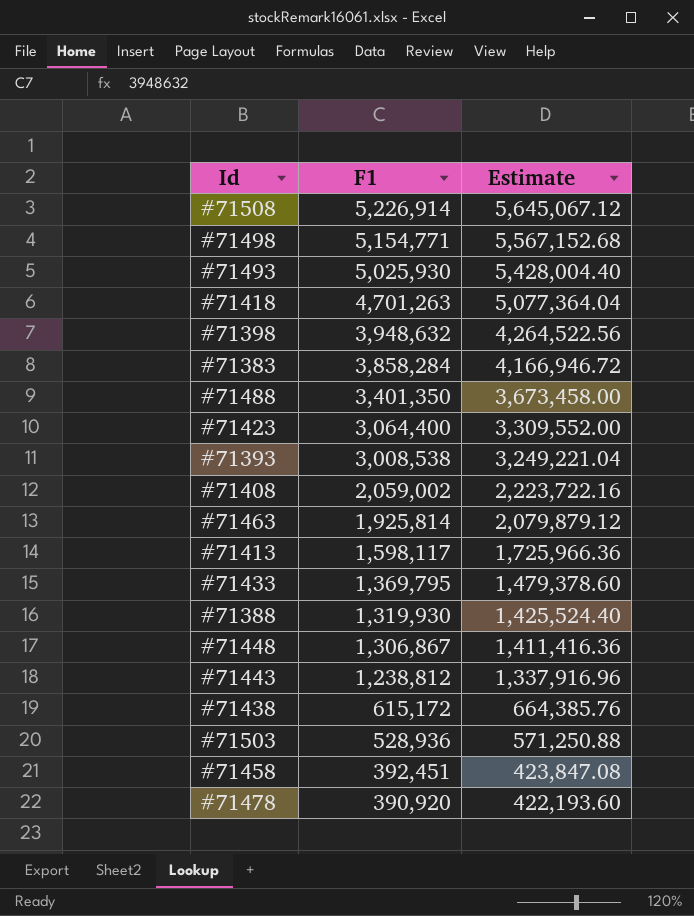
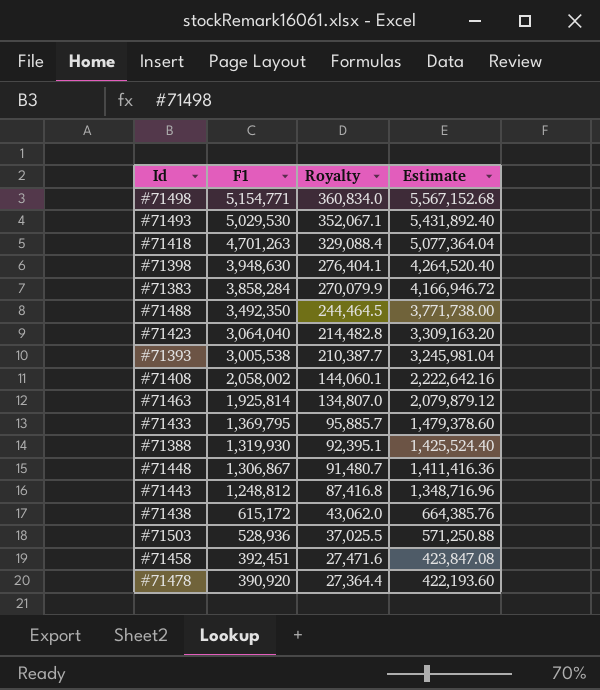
column Royalty | formula: none -> [F1] * 0.07
row #71508: 5,226,914 | 5,645,067.12 -> none
row #71413: 1,598,117 | 1,725,966.36 -> none
#71493 | F1: 5,025,930 -> 5,029,530
#71493 | Estimate: 5,428,004.40 -> 5,431,892.40
#71398 | F1: 3,948,632 -> 3,948,630
#71398 | Estimate: 4,264,522.56 -> 4,264,520.40
#71488 | F1: 3,401,350 -> 3,492,350
#71488 | Estimate: 3,673,458.00 -> 3,771,738.00
#71423 | F1: 3,064,400 -> 3,064,040
#71423 | Estimate: 3,309,552.00 -> 3,309,163.20
#71393 | F1: 3,008,538 -> 3,005,538
#71393 | Estimate: 3,249,221.04 -> 3,245,981.04
#71408 | F1: 2,059,002 -> 2,058,002
#71408 | Estimate: 2,223,722.16 -> 2,222,642.16
#71443 | F1: 1,238,812 -> 1,248,812
#71443 | Estimate: 1,337,916.96 -> 1,348,716.96

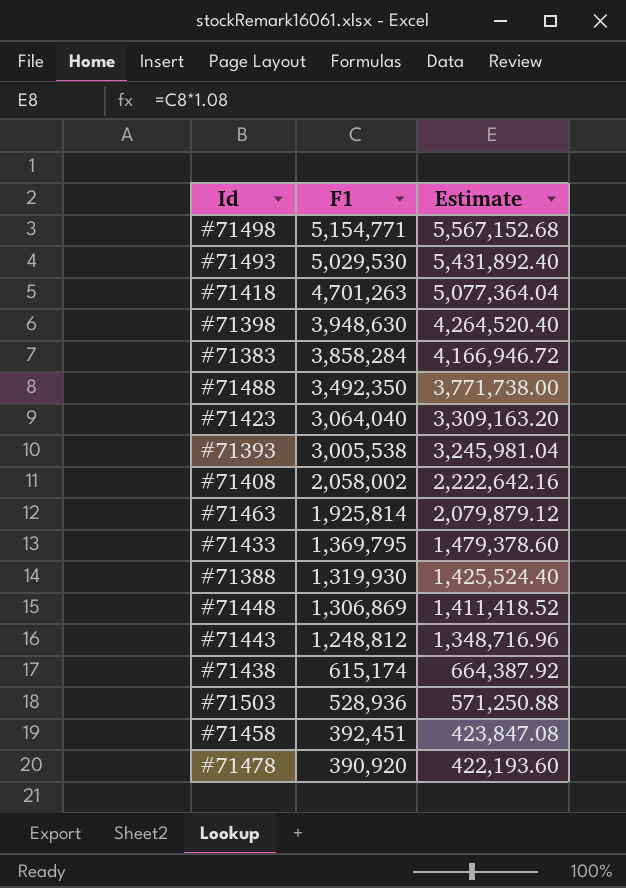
column Royalty | formula: [F1] * 0.07 -> none
#71448 | F1: 1,306,867 -> 1,306,869
#71448 | Estimate: 1,411,416.36 -> 1,411,418.52
#71438 | F1: 615,172 -> 615,174
#71438 | Estimate: 664,385.76 -> 664,387.92

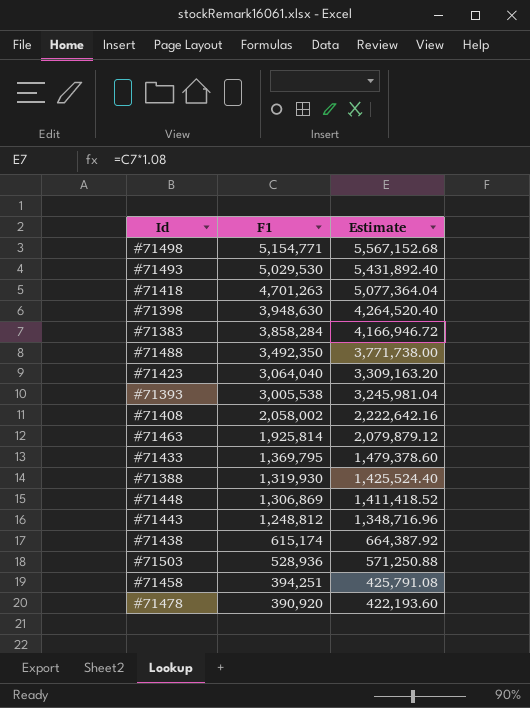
#71458 | F1: 392,451 -> 394,251
#71458 | Estimate: 423,847.08 -> 425,791.08

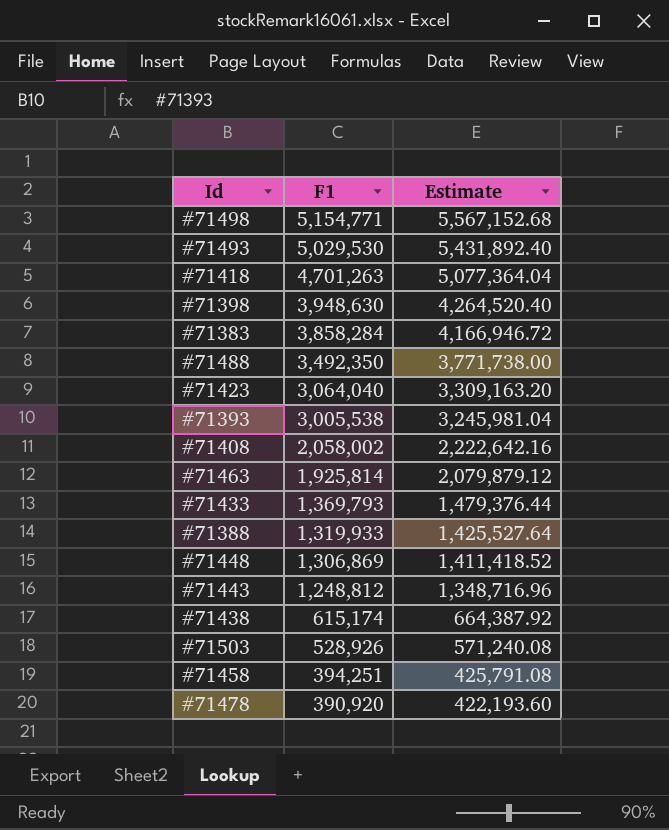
#71433 | F1: 1,369,795 -> 1,369,793
#71433 | Estimate: 1,479,378.60 -> 1,479,376.44
#71388 | F1: 1,319,930 -> 1,319,933
#71388 | Estimate: 1,425,524.40 -> 1,425,527.64
#71503 | F1: 528,936 -> 528,926
#71503 | Estimate: 571,250.88 -> 571,240.08

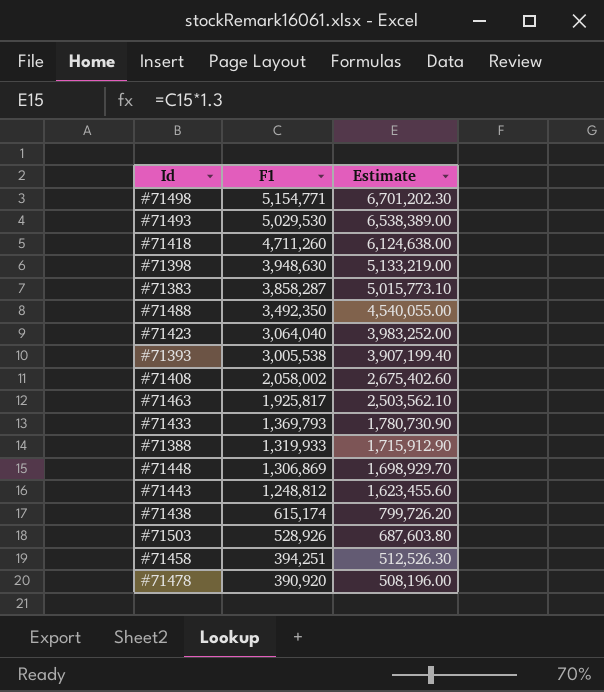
column Estimate | formula: [F1] * 1.08 -> [F1] * 1.3
#71418 | F1: 4,701,263 -> 4,711,260
#71383 | F1: 3,858,284 -> 3,858,287
#71463 | F1: 1,925,814 -> 1,925,817

